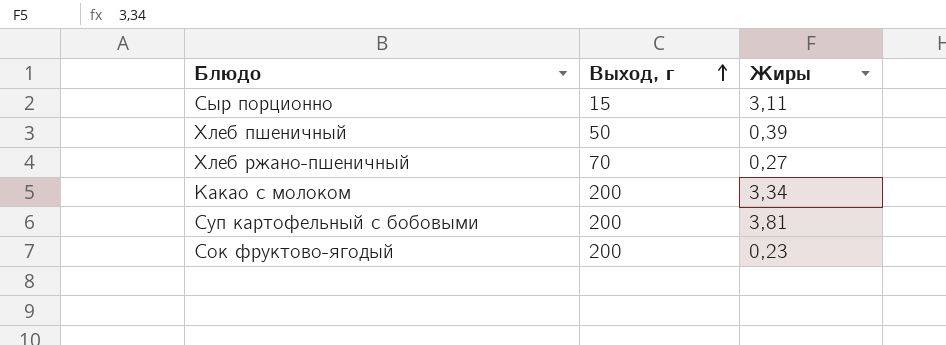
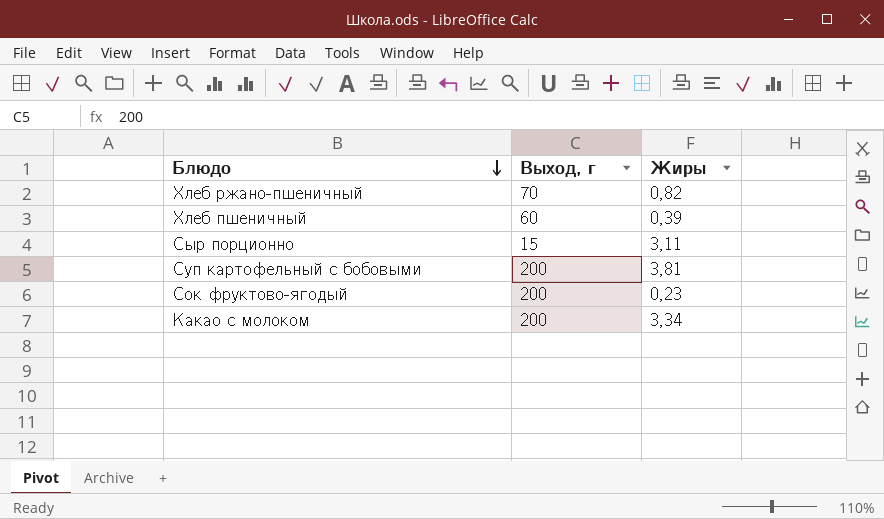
row order: Выход, г ascending -> Блюдо descending
Хлеб ржано-пшеничный | Жиры: 0,27 -> 0,82
Хлеб пшеничный | Выход, г: 50 -> 60

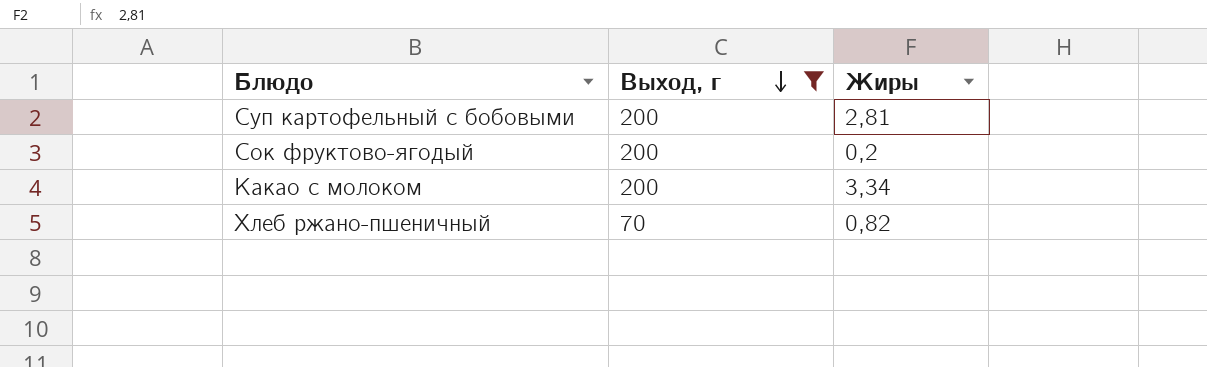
filter: none -> Выход, г >= 70
row order: Блюдо descending -> Выход, г descending
Суп картофельный с бобовыми | Жиры: 3,81 -> 2,81
Сок фруктово-ягодый | Жиры: 0,23 -> 0,2

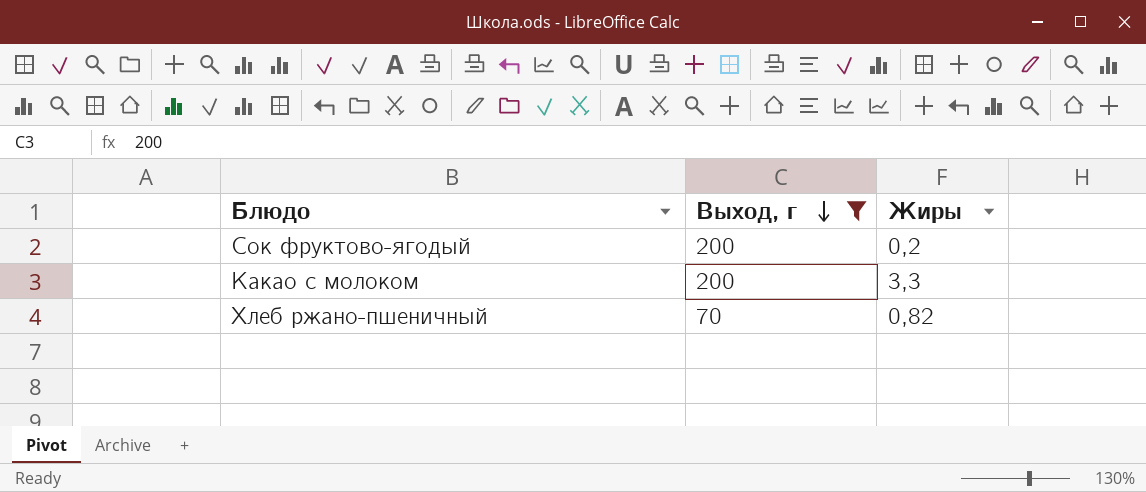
row Суп картофельный с бобовыми: 200 | 2,81 -> none
Какао с молоком | Жиры: 3,34 -> 3,3

